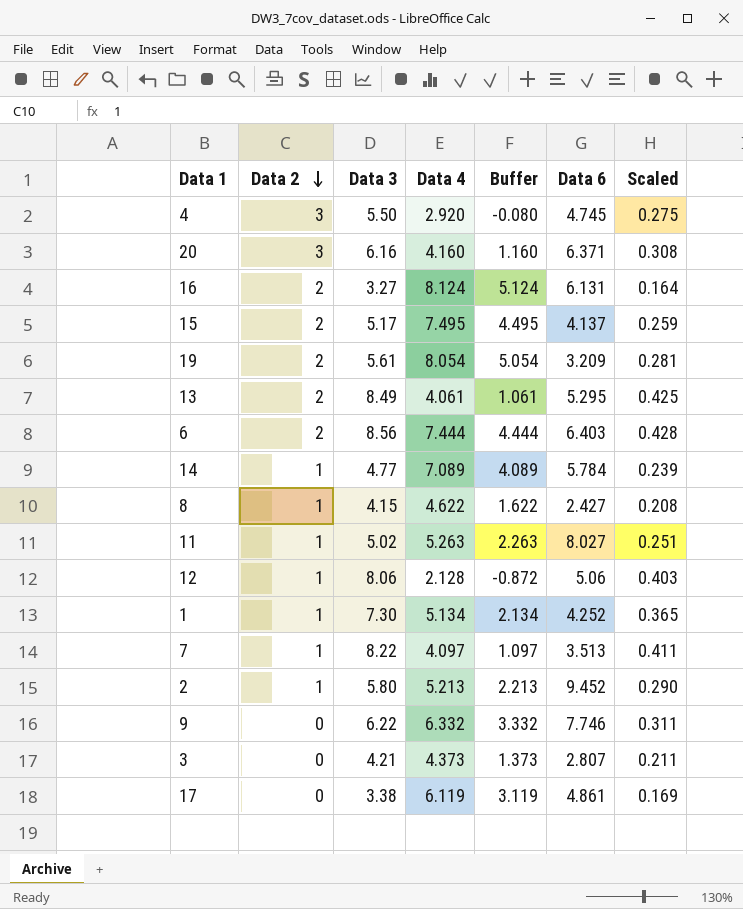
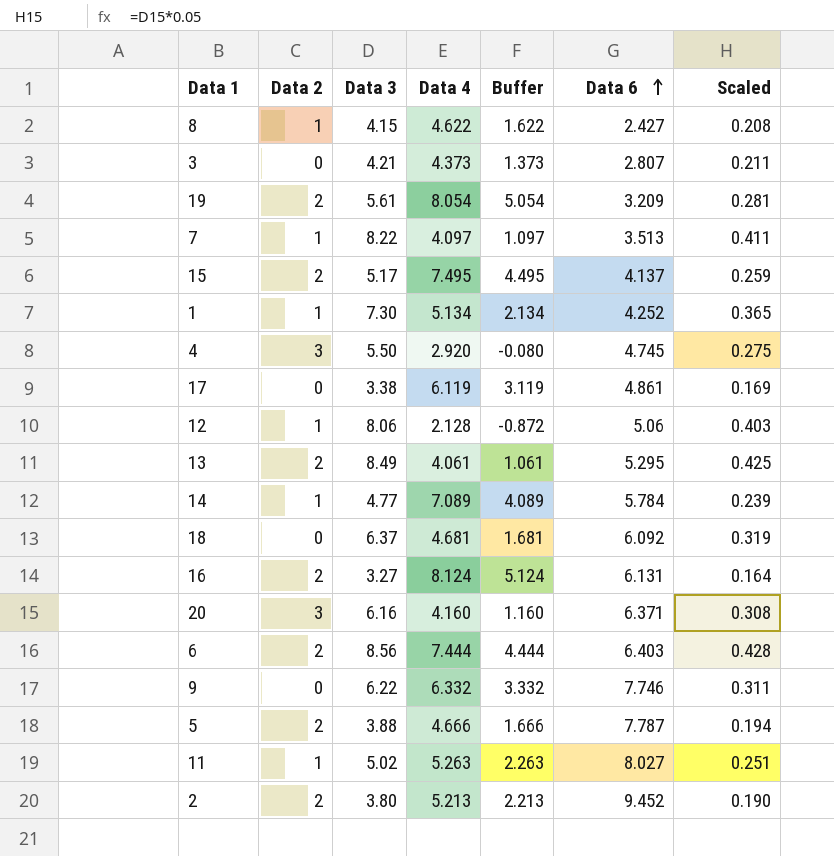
row order: Data 2 descending -> Data 6 ascending
row 18: none -> 0 | 6.37 | 4.681 | 1.681 | 6.092 | 0.319
row 5: none -> 2 | 3.88 | 4.666 | 1.666 | 7.787 | 0.194
2 | Data 2: 1 -> 2
2 | Data 3: 5.80 -> 3.80
2 | Scaled: 0.290 -> 0.190

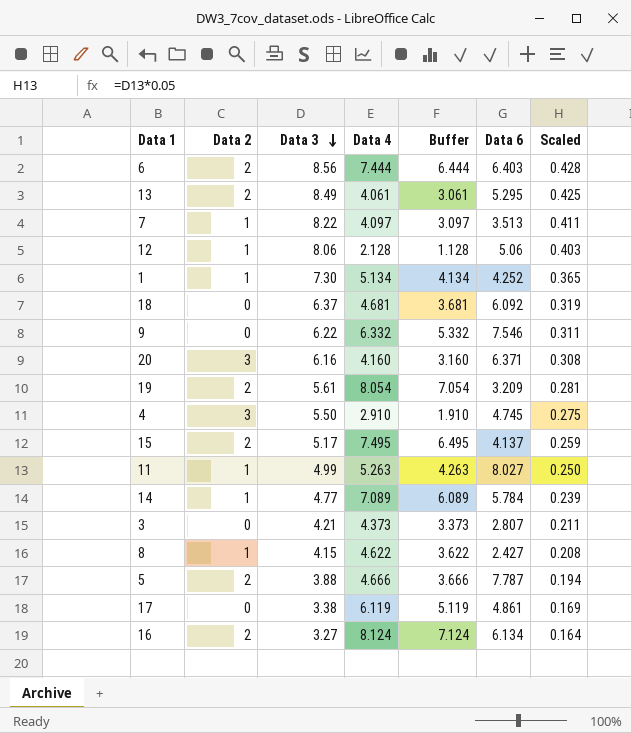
row order: Data 6 ascending -> Data 3 descending
column Buffer | formula: [Data 4] - 3 -> [Data 4] - 1
row 2: 2 | 3.80 | 5.213 | 2.213 | 9.452 | 0.190 -> none
9 | Data 6: 7.746 -> 7.546
4 | Data 4: 2.920 -> 2.910
11 | Data 3: 5.02 -> 4.99
11 | Scaled: 0.251 -> 0.250
16 | Data 6: 6.131 -> 6.134

